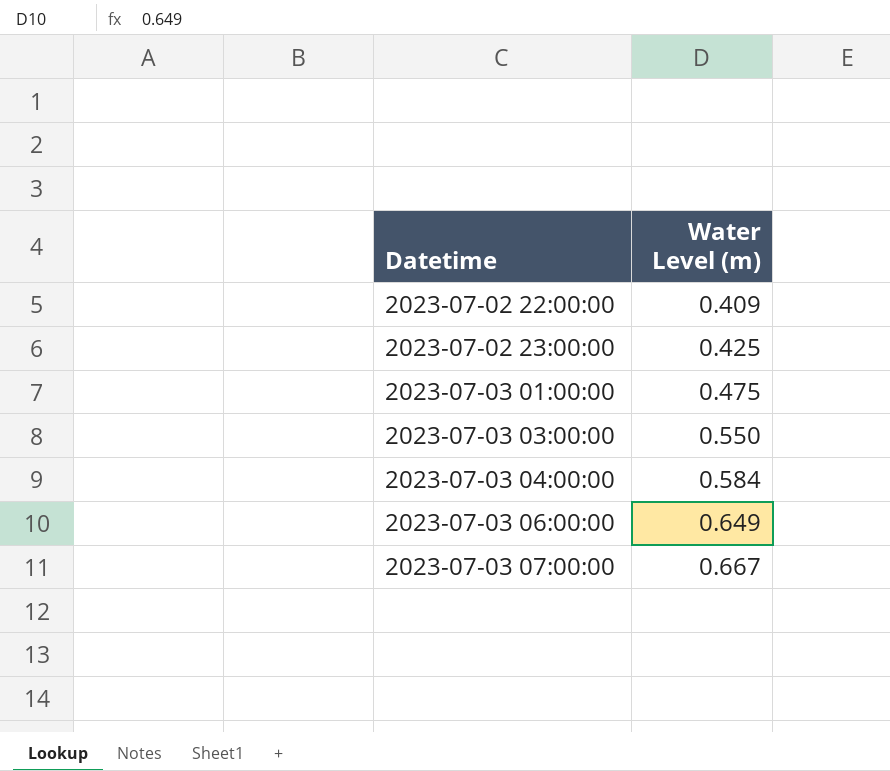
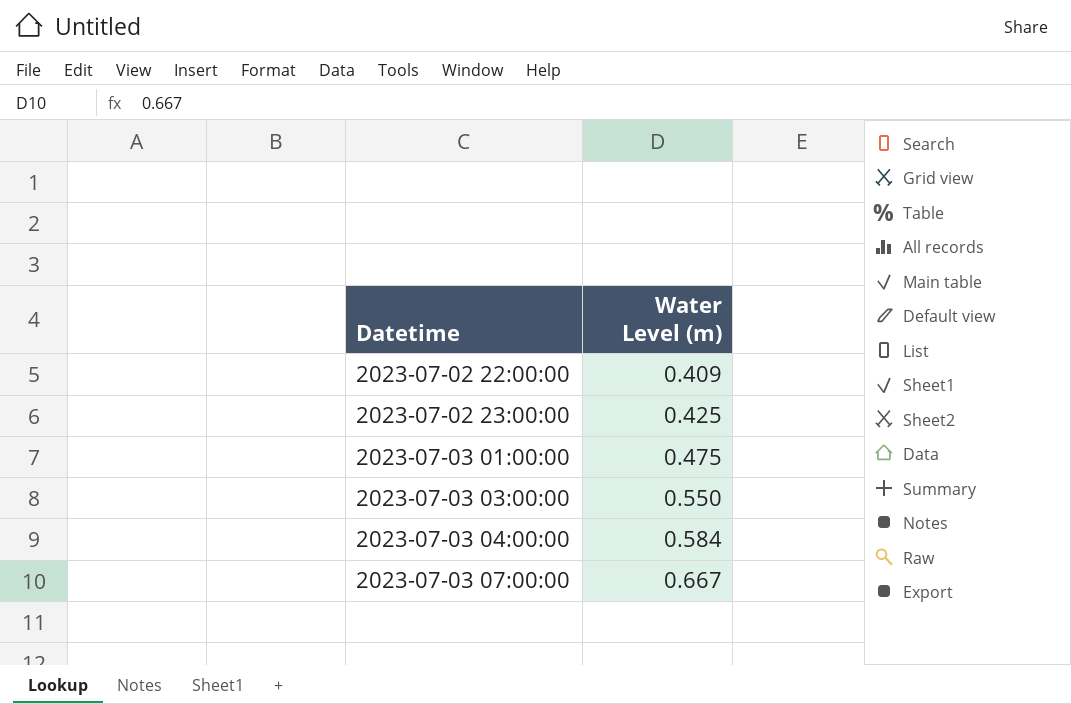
row 2023-07-03 06:00:00: 0.649 -> none

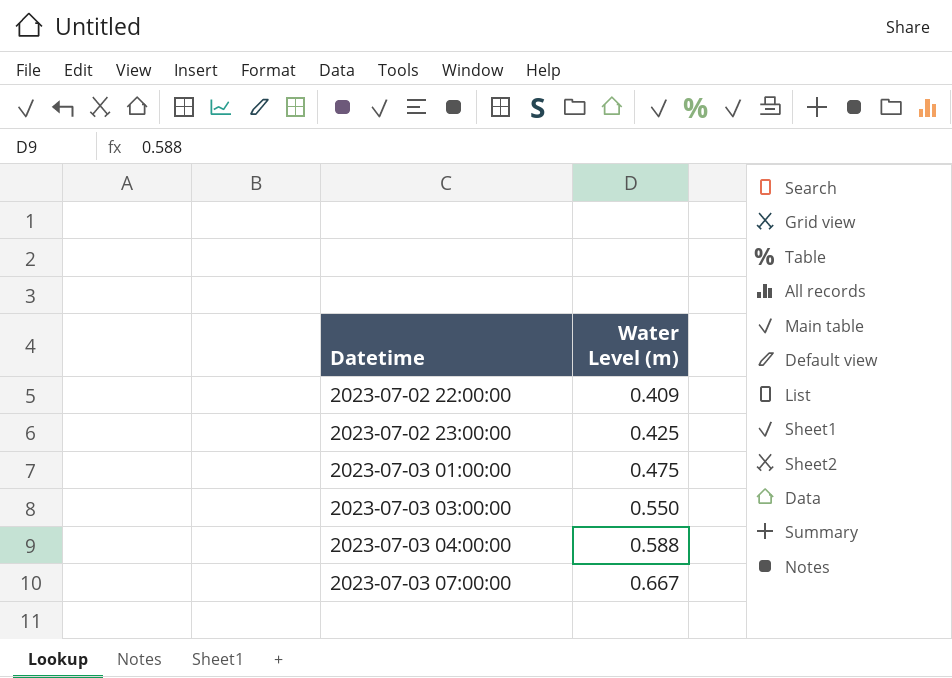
2023-07-03 04:00:00 | Water Level (m): 0.584 -> 0.588

